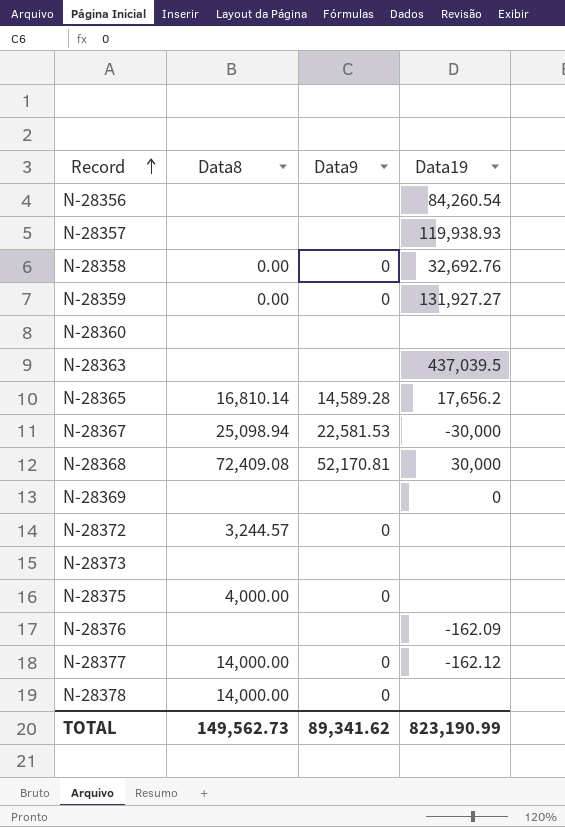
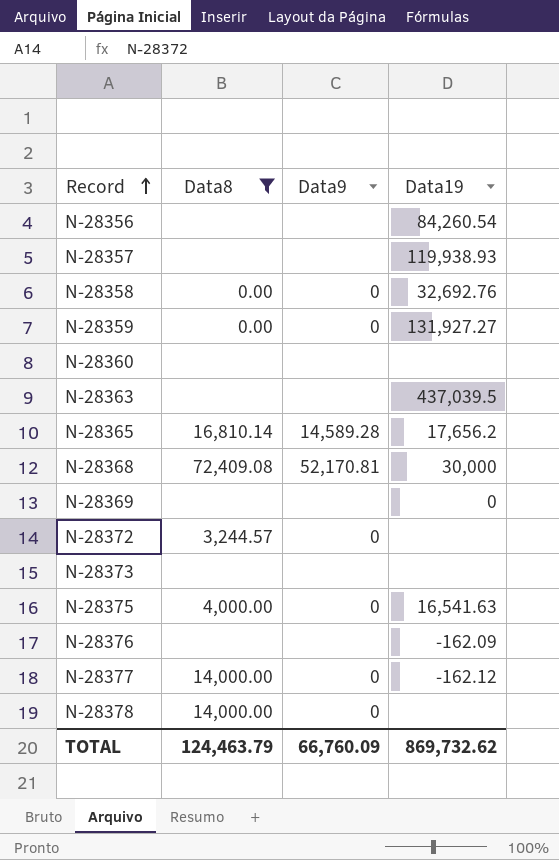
filter: none -> Data8 != 25,098.94
N-28375 | Data19: none -> 16,541.63
TOTAL | Data8: 149,562.73 -> 124,463.79
TOTAL | Data9: 89,341.62 -> 66,760.09
TOTAL | Data19: 823,190.99 -> 869,732.62

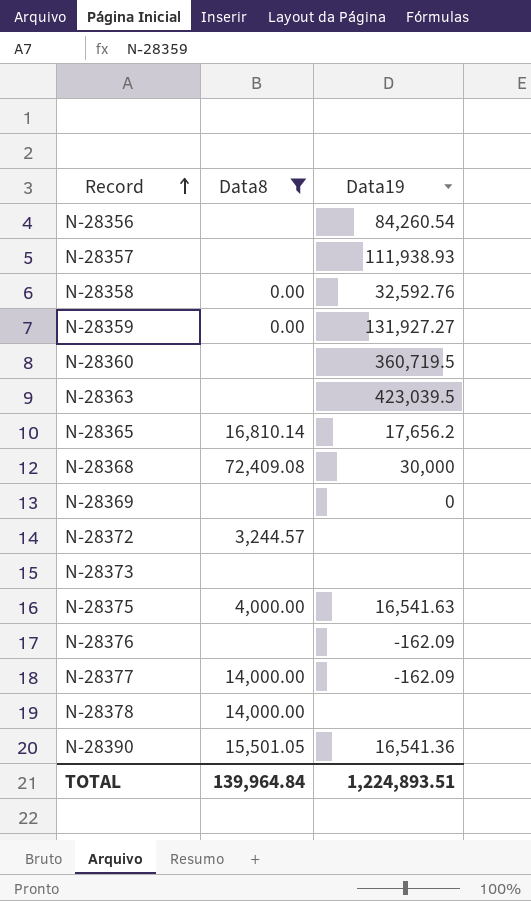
column Data9 | position: 3 -> none
N-28357 | Data19: 119,938.93 -> 111,938.93
N-28358 | Data19: 32,692.76 -> 32,592.76
N-28360 | Data19: none -> 360,719.5
N-28363 | Data19: 437,039.5 -> 423,039.5
N-28377 | Data19: -162.12 -> -162.09
row N-28390: none -> 15,501.05 | 16,541.36
TOTAL | Data8: 124,463.79 -> 139,964.84
TOTAL | Data19: 869,732.62 -> 1,224,893.51

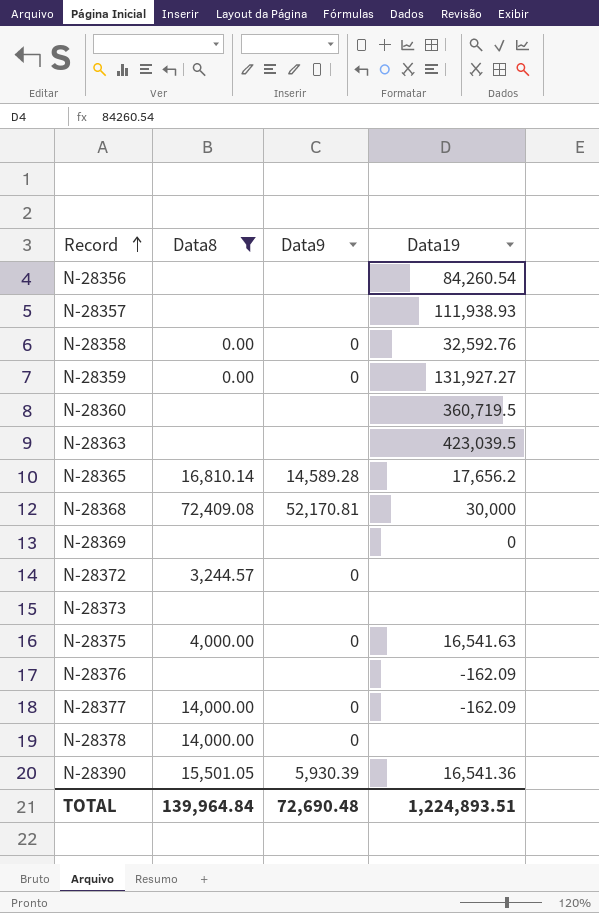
column Data9 | position: none -> 3

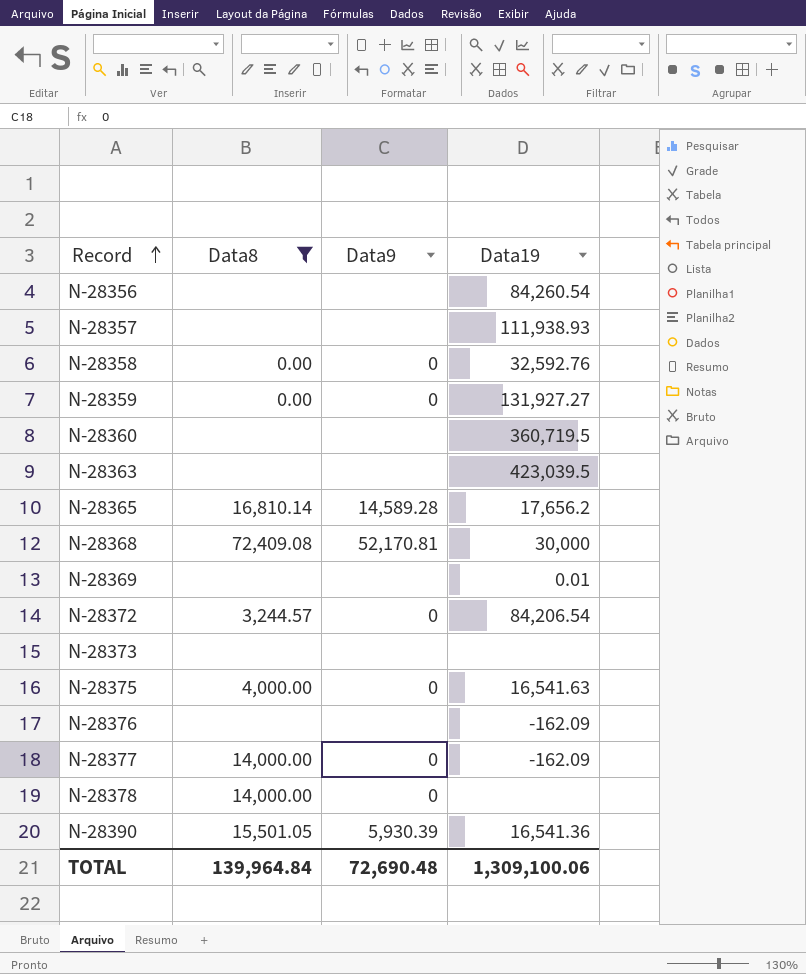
N-28369 | Data19: 0 -> 0.01
N-28372 | Data19: none -> 84,206.54
TOTAL | Data19: 1,224,893.51 -> 1,309,100.06

